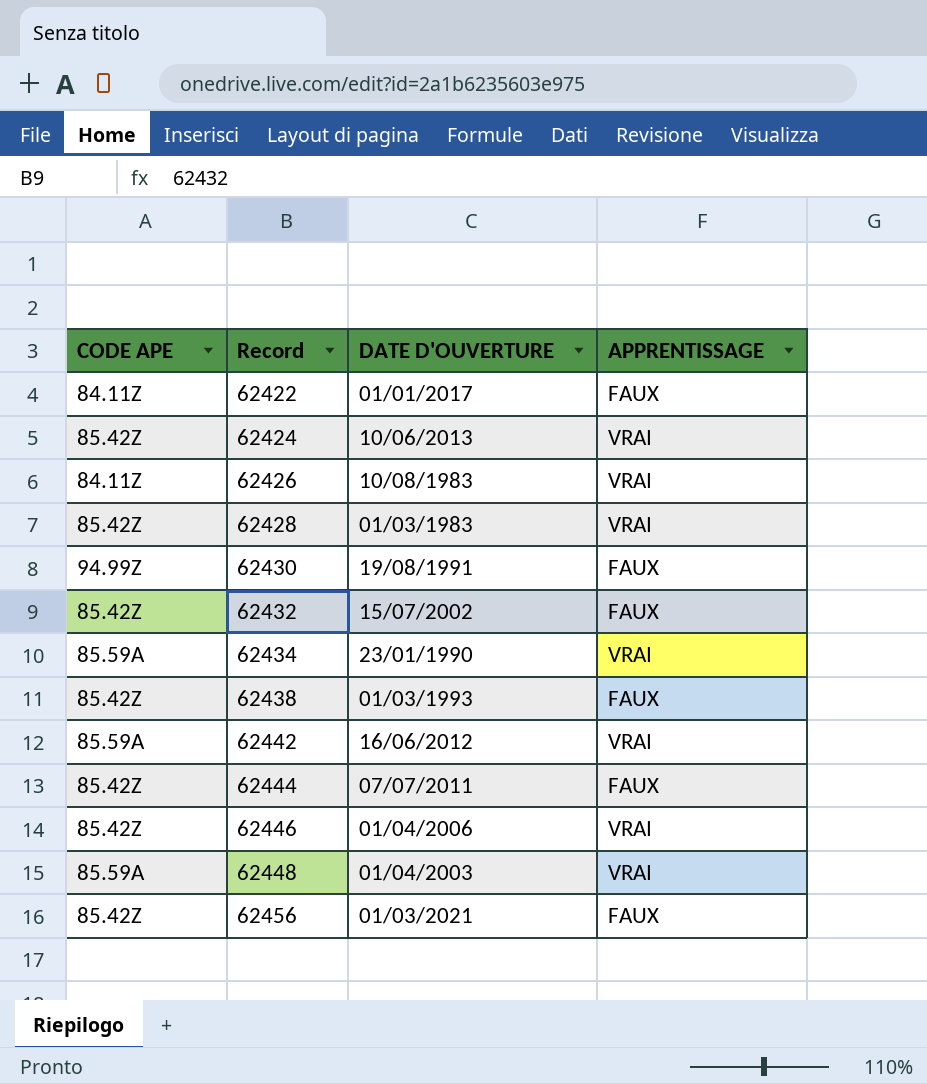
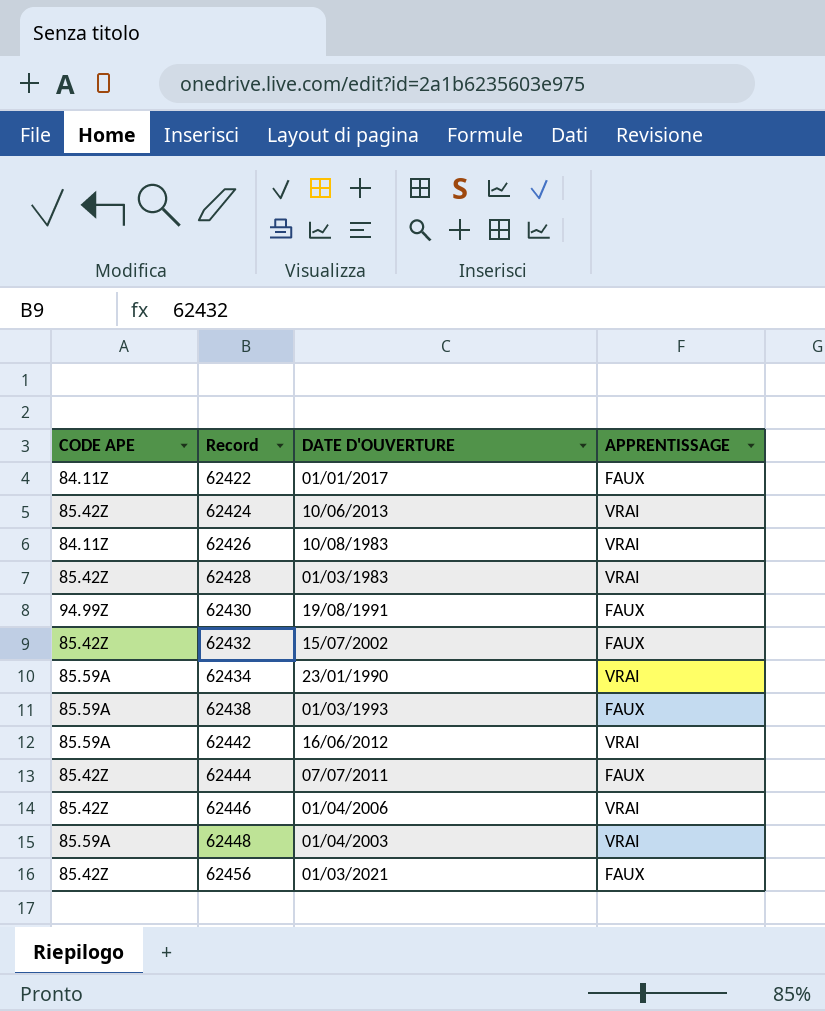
62438 | CODE APE: 85.42Z -> 85.59A

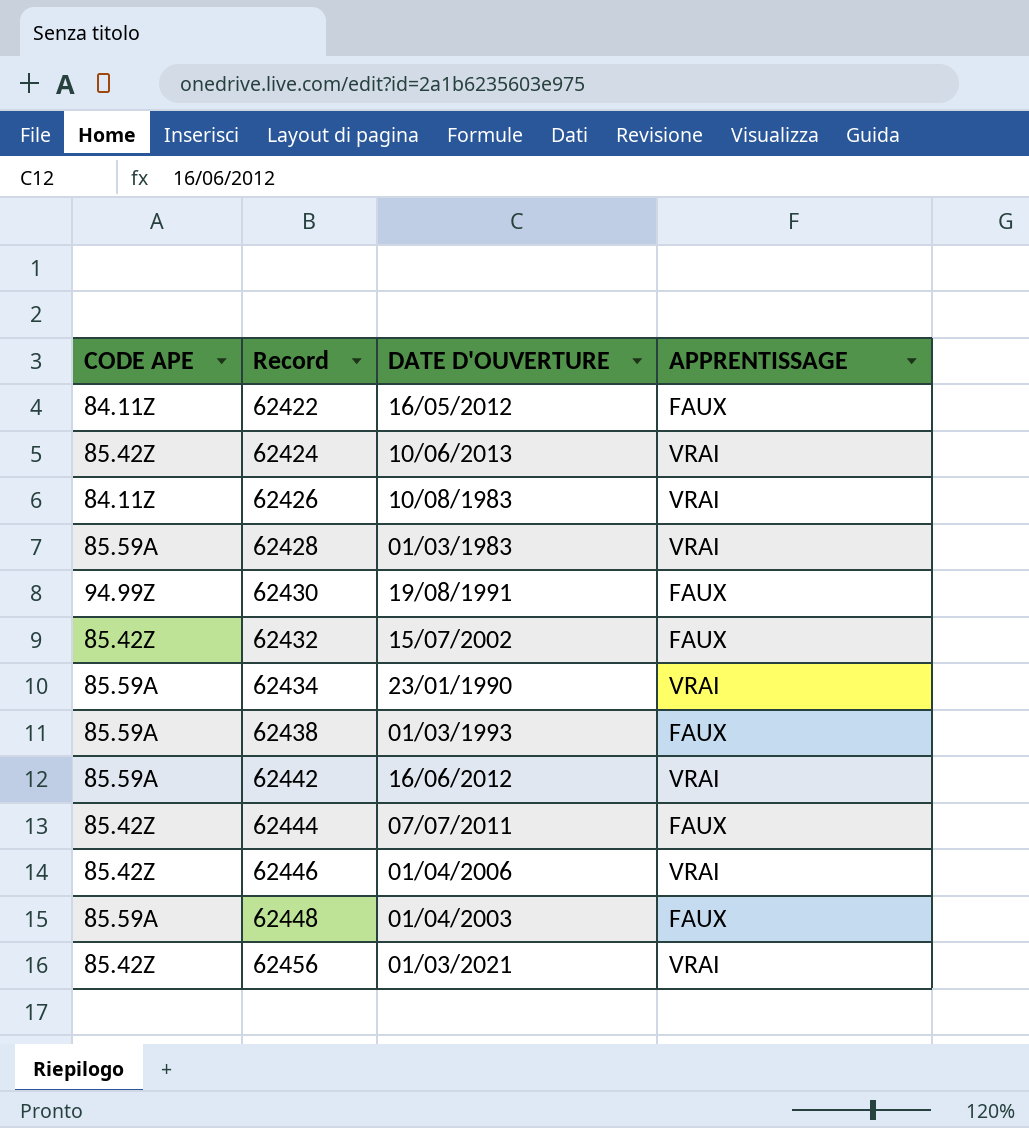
62422 | DATE D'OUVERTURE: 01/01/2017 -> 16/05/2012
62428 | CODE APE: 85.42Z -> 85.59A
62448 | APPRENTISSAGE: VRAI -> FAUX
62456 | APPRENTISSAGE: FAUX -> VRAI

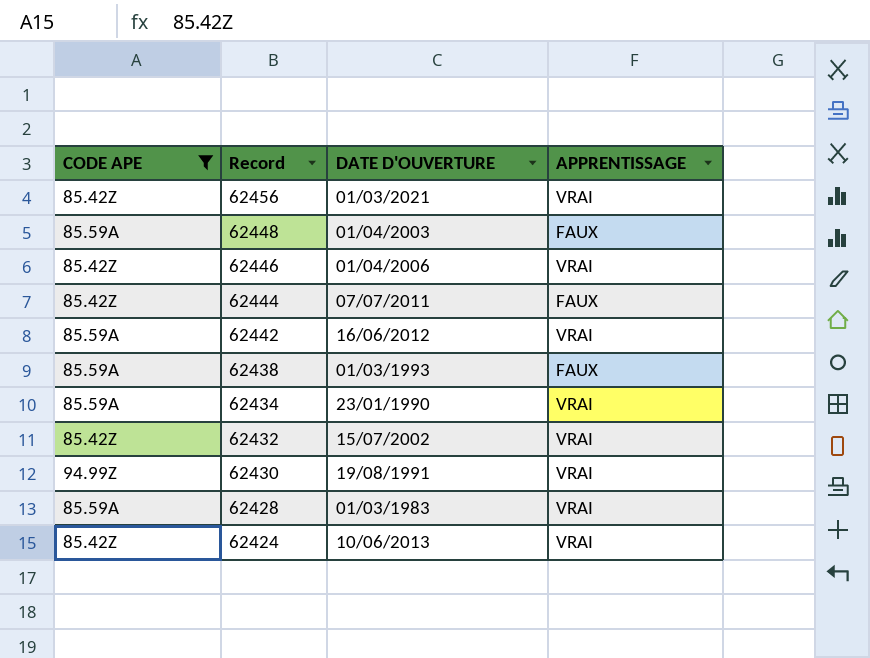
filter: none -> CODE APE != 84.11Z
row order: Record ascending -> Record descending
62432 | APPRENTISSAGE: FAUX -> VRAI
62430 | APPRENTISSAGE: FAUX -> VRAI

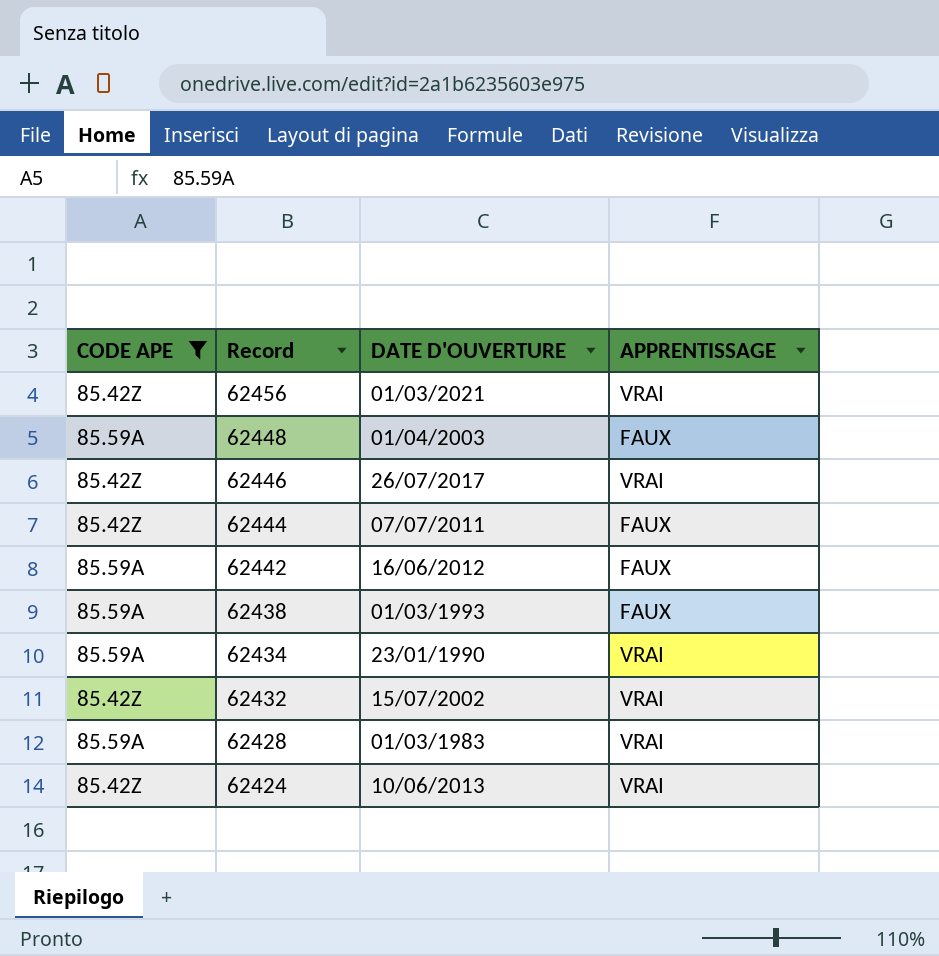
row 62430: 94.99Z | 19/08/1991 | VRAI -> none
62446 | DATE D'OUVERTURE: 01/04/2006 -> 26/07/2017
62442 | APPRENTISSAGE: VRAI -> FAUX

